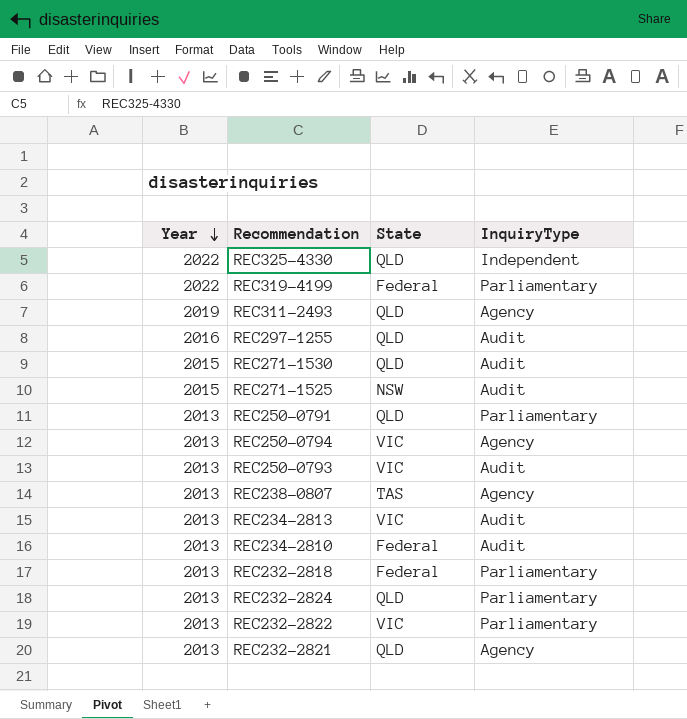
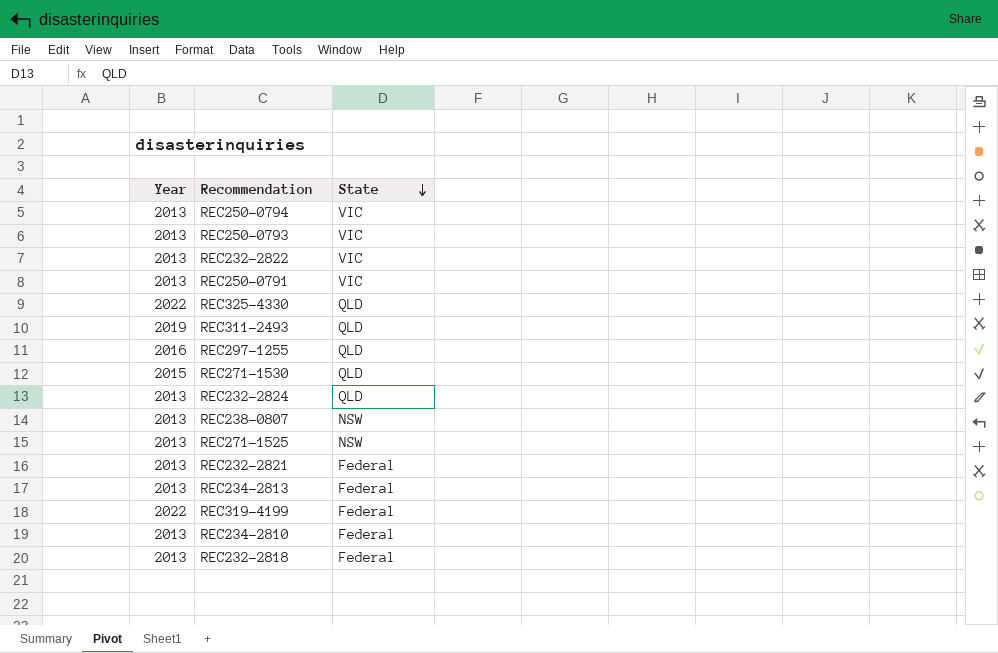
row order: Year descending -> State descending
column InquiryType | position: 4 -> none
REC250-0791 | State: QLD -> VIC
REC238-0807 | State: TAS -> NSW
REC271-1525 | Year: 2015 -> 2013
REC232-2821 | State: QLD -> Federal
REC234-2813 | State: VIC -> Federal

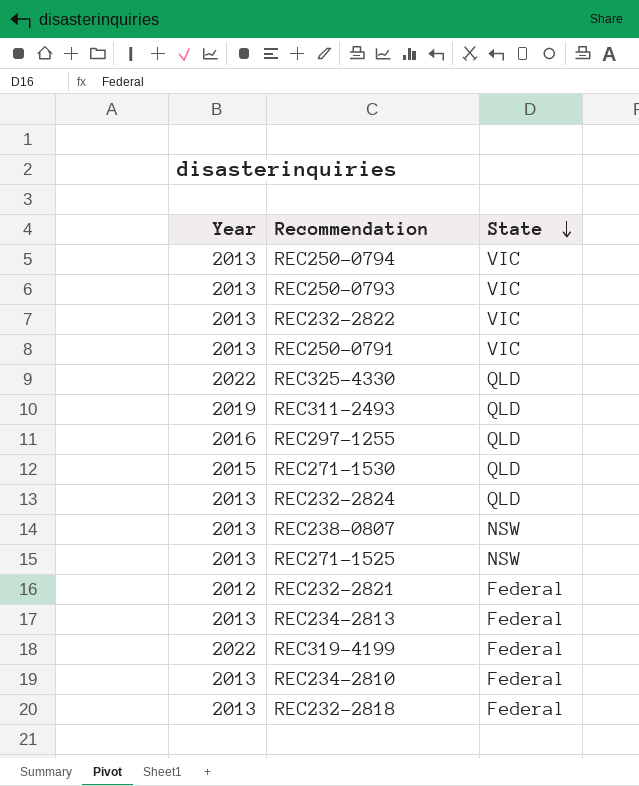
REC232-2821 | Year: 2013 -> 2012

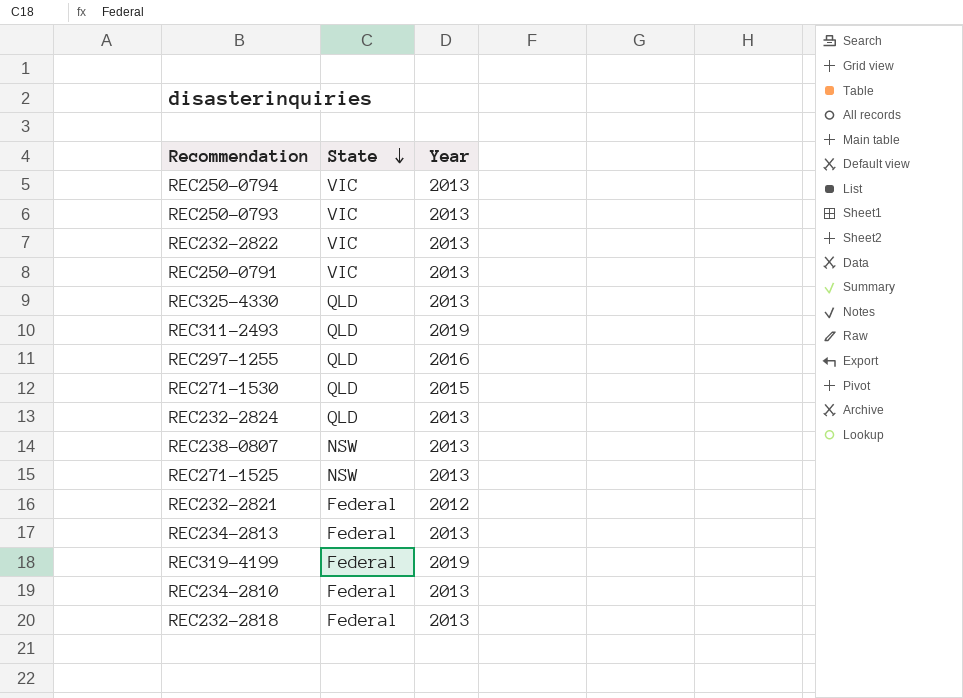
column Year | position: 1 -> 3
REC325-4330 | Year: 2022 -> 2013
REC319-4199 | Year: 2022 -> 2019

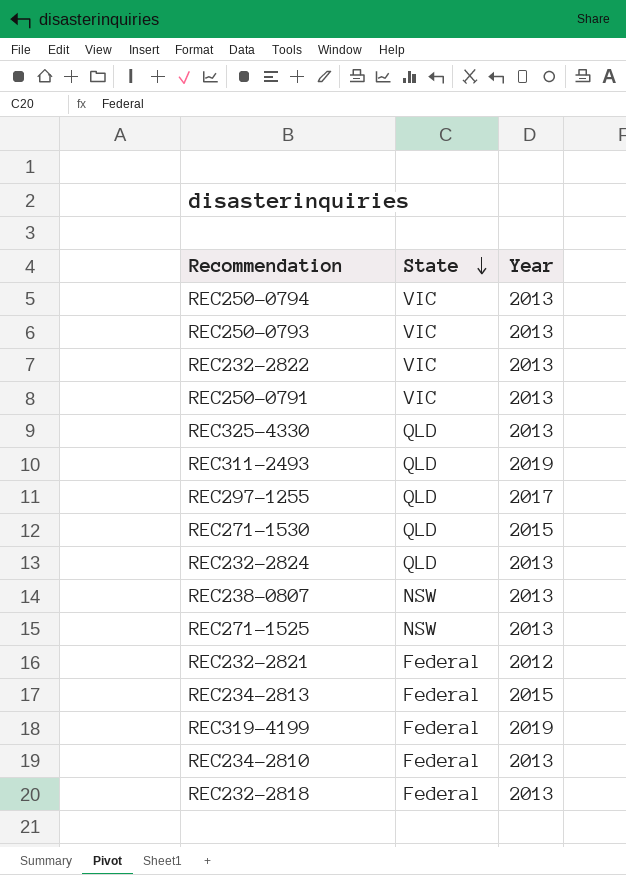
REC297-1255 | Year: 2016 -> 2017
REC234-2813 | Year: 2013 -> 2015

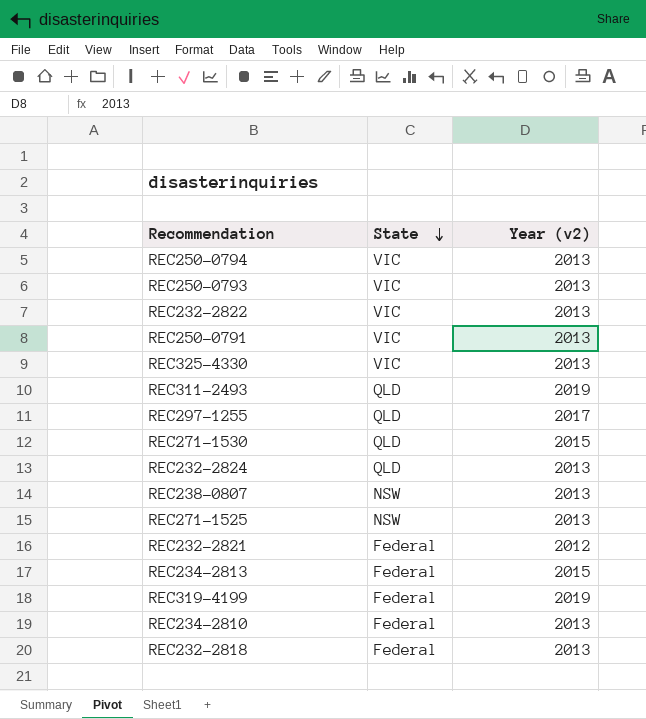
column name: Year -> Year (v2)
REC325-4330 | State: QLD -> VIC

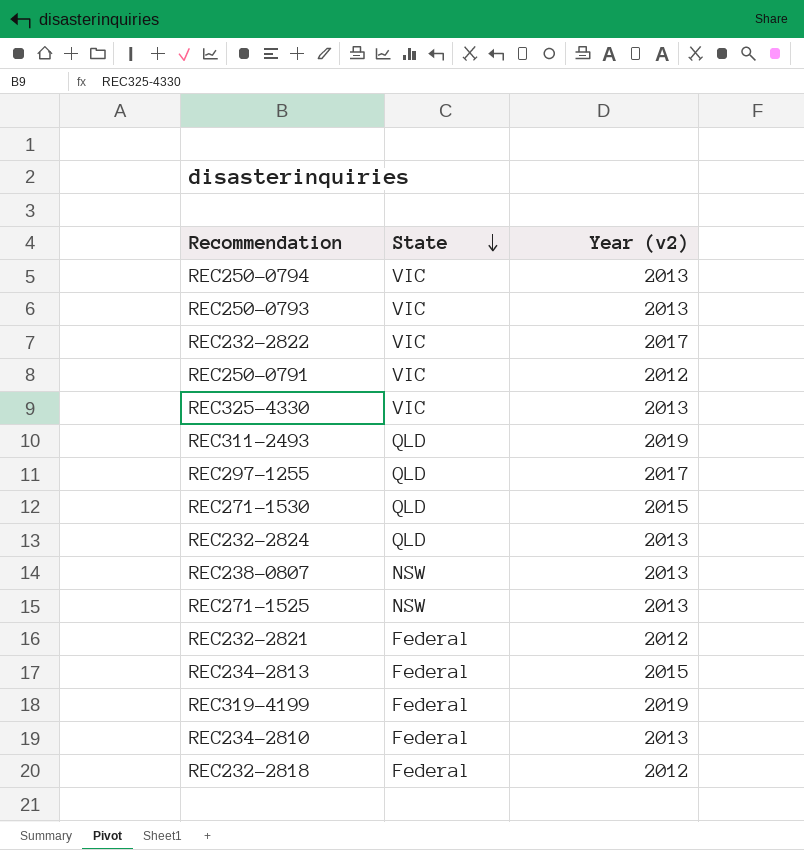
REC232-2822 | Year (v2): 2013 -> 2017
REC250-0791 | Year (v2): 2013 -> 2012
REC232-2818 | Year (v2): 2013 -> 2012

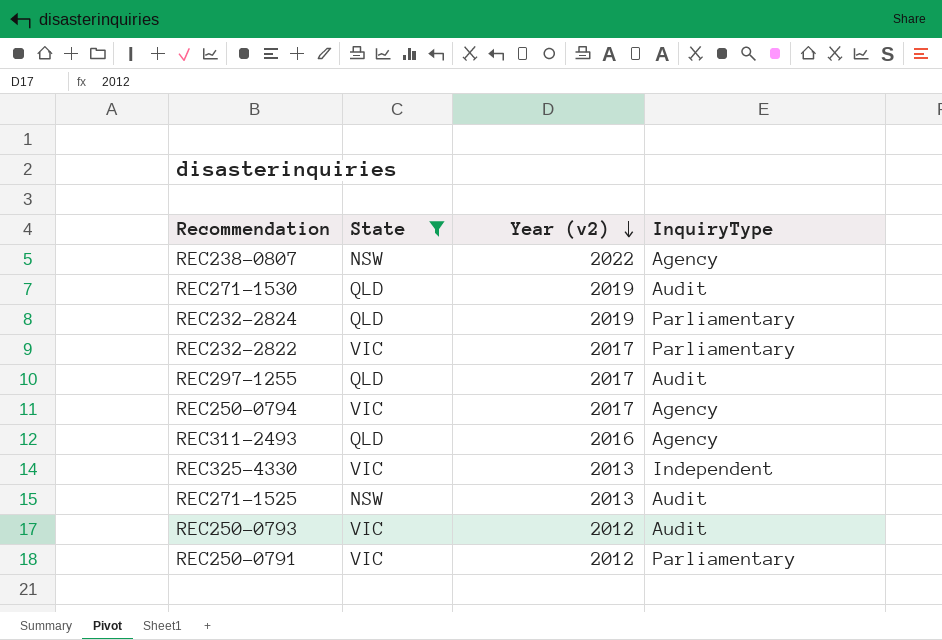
filter: none -> State != Federal
row order: State descending -> Year (v2) descending
column InquiryType | position: none -> 4
REC238-0807 | Year (v2): 2013 -> 2022
REC271-1530 | Year (v2): 2015 -> 2019
REC232-2824 | Year (v2): 2013 -> 2019
REC250-0794 | Year (v2): 2013 -> 2017
REC311-2493 | Year (v2): 2019 -> 2016
REC250-0793 | Year (v2): 2013 -> 2012

